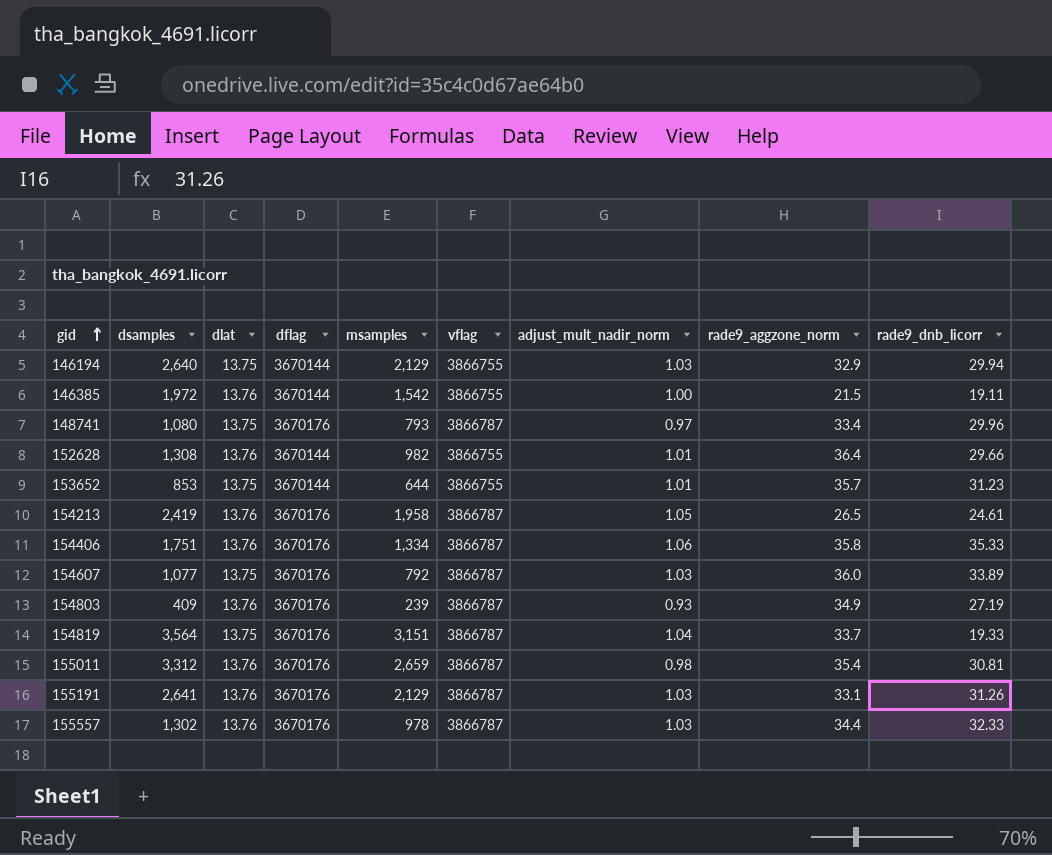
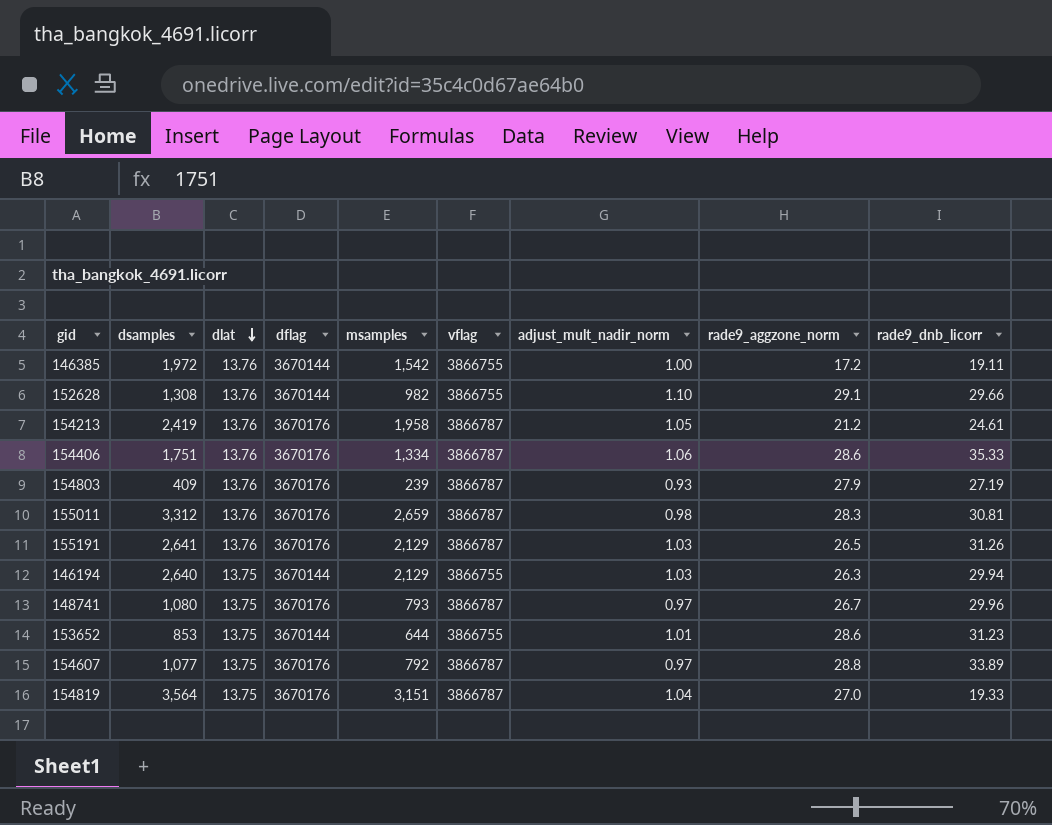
row order: gid ascending -> dlat descending
row 155557: 1,302 | 13.76 | 3670176 | 978 | 3866787 | 1.03 | 34.4 | 32.33 -> none
146385 | rade9_aggzone_norm: 21.5 -> 17.2
152628 | adjust_mult_nadir_norm: 1.01 -> 1.10
152628 | rade9_aggzone_norm: 36.4 -> 29.1
154213 | rade9_aggzone_norm: 26.5 -> 21.2
154406 | rade9_aggzone_norm: 35.8 -> 28.6
154803 | rade9_aggzone_norm: 34.9 -> 27.9
155011 | rade9_aggzone_norm: 35.4 -> 28.3
155191 | rade9_aggzone_norm: 33.1 -> 26.5
146194 | rade9_aggzone_norm: 32.9 -> 26.3
148741 | rade9_aggzone_norm: 33.4 -> 26.7
153652 | rade9_aggzone_norm: 35.7 -> 28.6
154607 | adjust_mult_nadir_norm: 1.03 -> 0.97
154607 | rade9_aggzone_norm: 36.0 -> 28.8
154819 | rade9_aggzone_norm: 33.7 -> 27.0

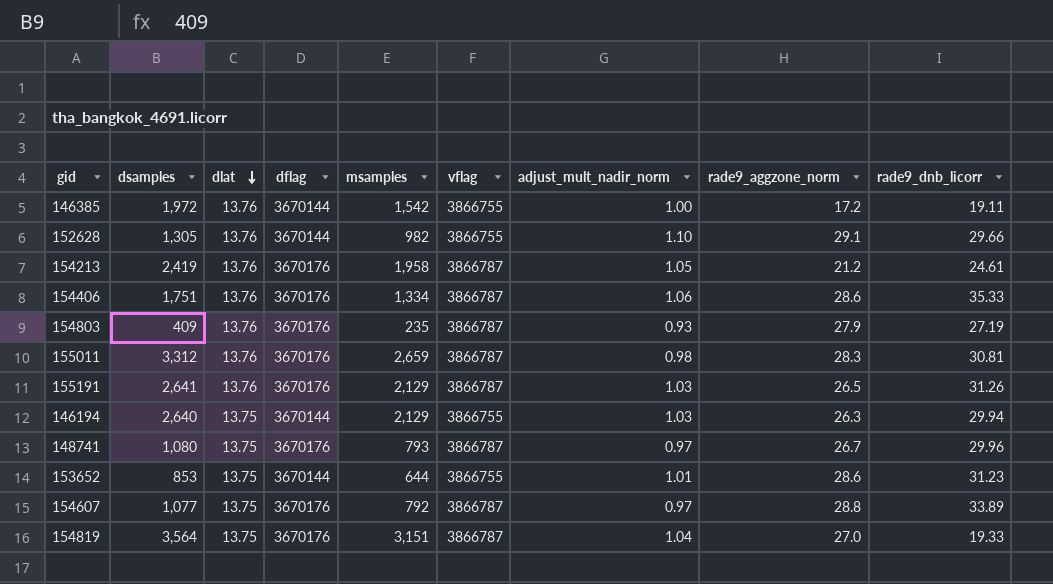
152628 | dsamples: 1,308 -> 1,305
154803 | msamples: 239 -> 235

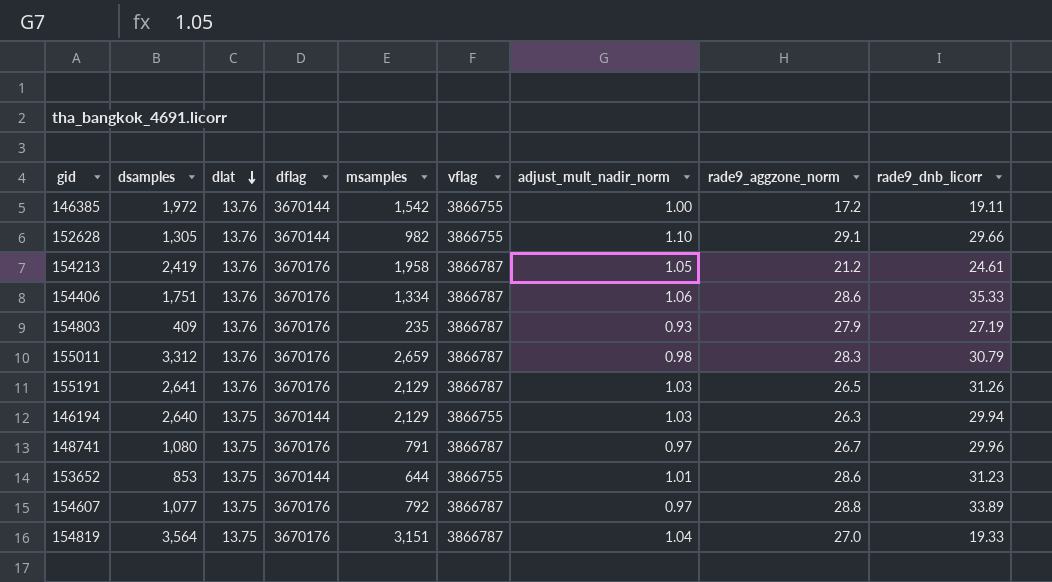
155011 | rade9_dnb_licorr: 30.81 -> 30.79
148741 | msamples: 793 -> 791

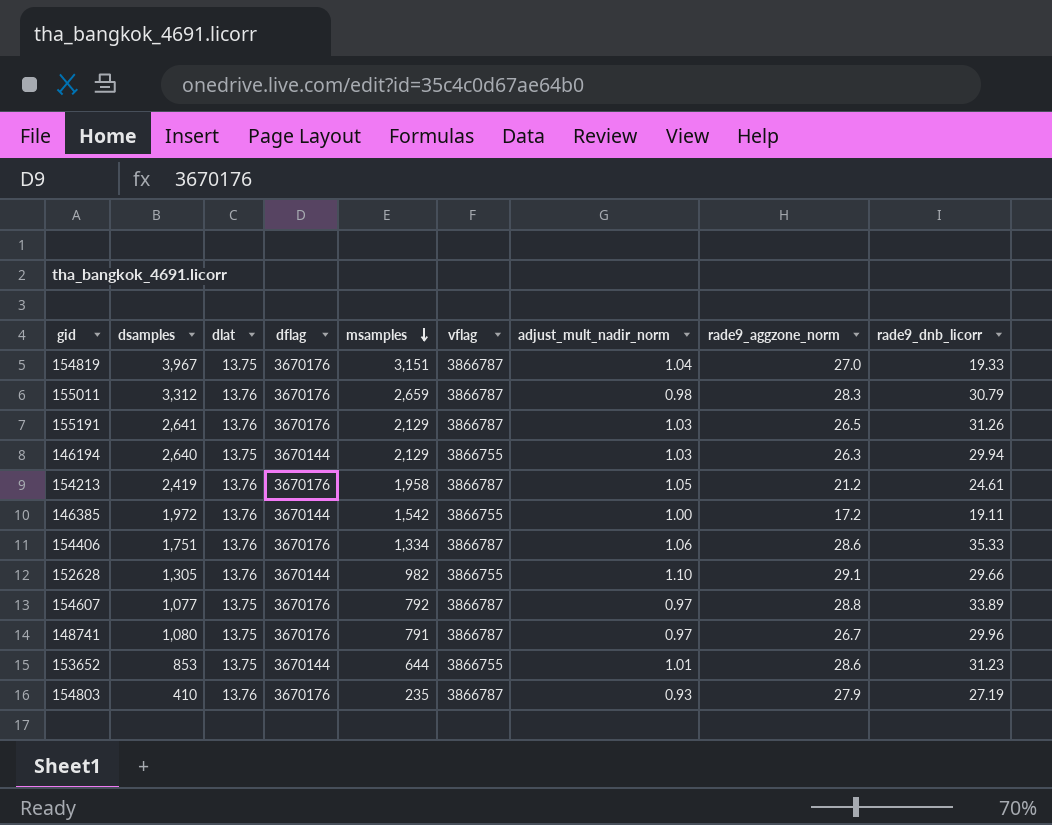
row order: dlat descending -> msamples descending
154819 | dsamples: 3,564 -> 3,967
154803 | dsamples: 409 -> 410

